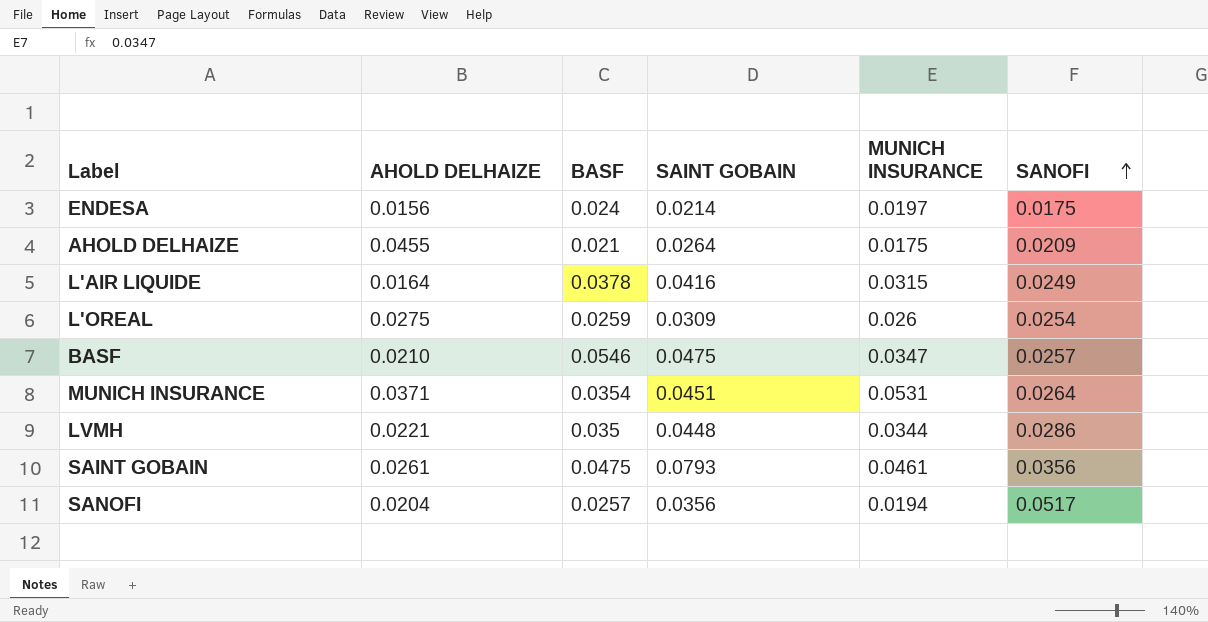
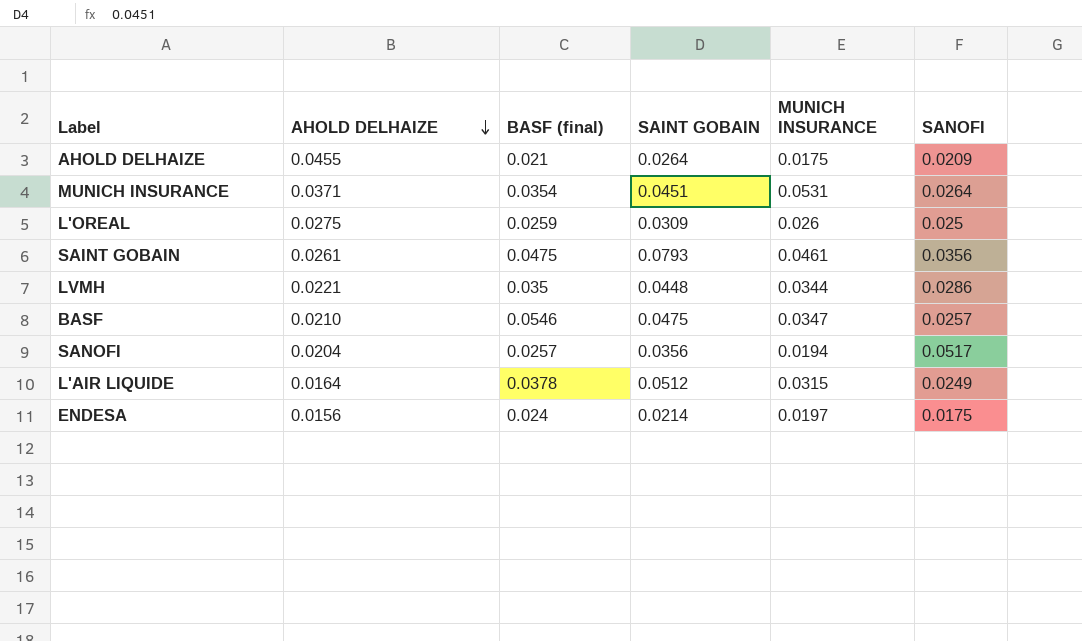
row order: SANOFI ascending -> AHOLD DELHAIZE descending
column name: BASF -> BASF (final)
L'OREAL | SANOFI: 0.0254 -> 0.025
L'AIR LIQUIDE | SAINT GOBAIN: 0.0416 -> 0.0512

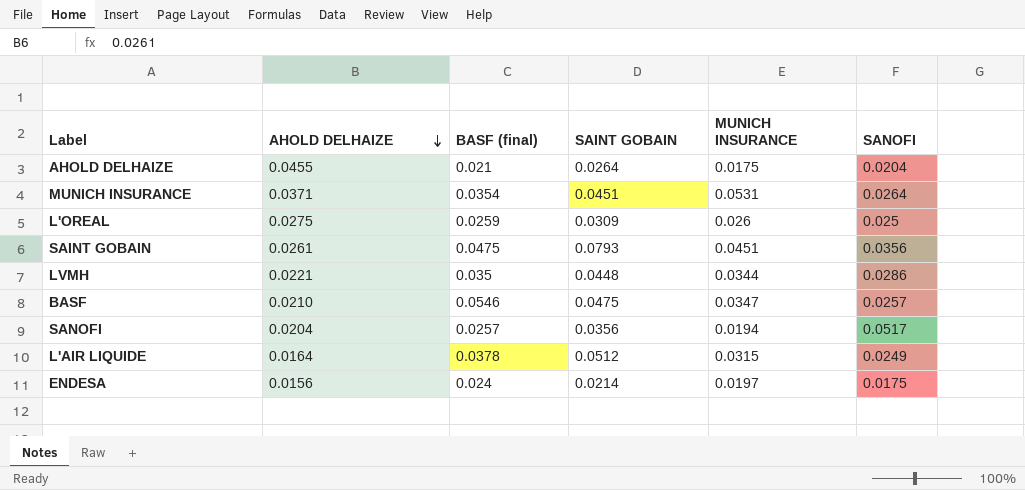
AHOLD DELHAIZE | SANOFI: 0.0209 -> 0.0204
SAINT GOBAIN | MUNICH INSURANCE: 0.0461 -> 0.0451

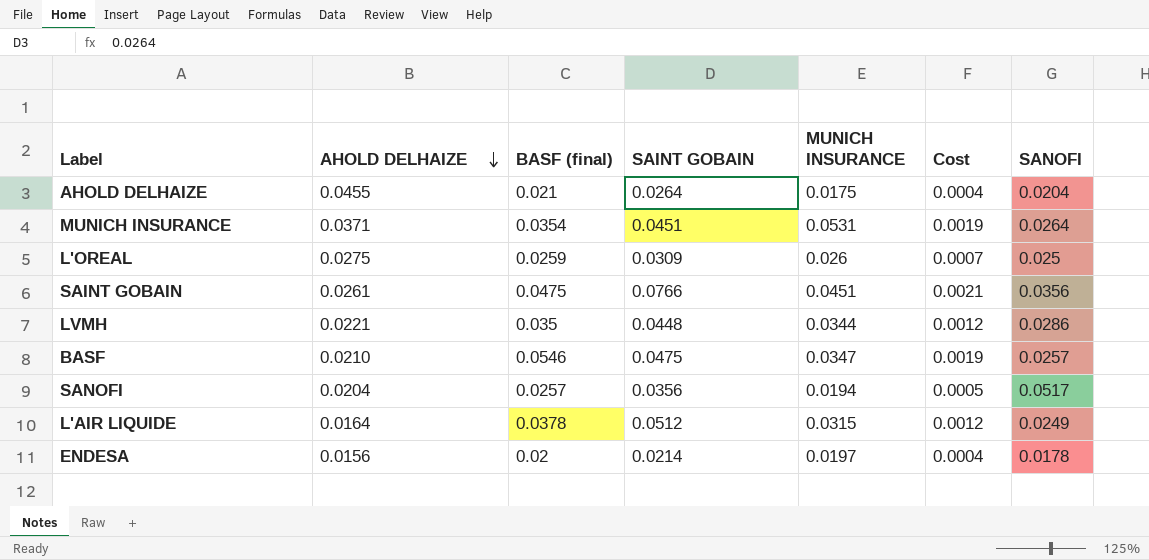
column Cost | formula: none -> [BASF (final)] * [MUNICH INSURANCE]
SAINT GOBAIN | SAINT GOBAIN: 0.0793 -> 0.0766
ENDESA | BASF (final): 0.024 -> 0.02
ENDESA | SANOFI: 0.0175 -> 0.0178

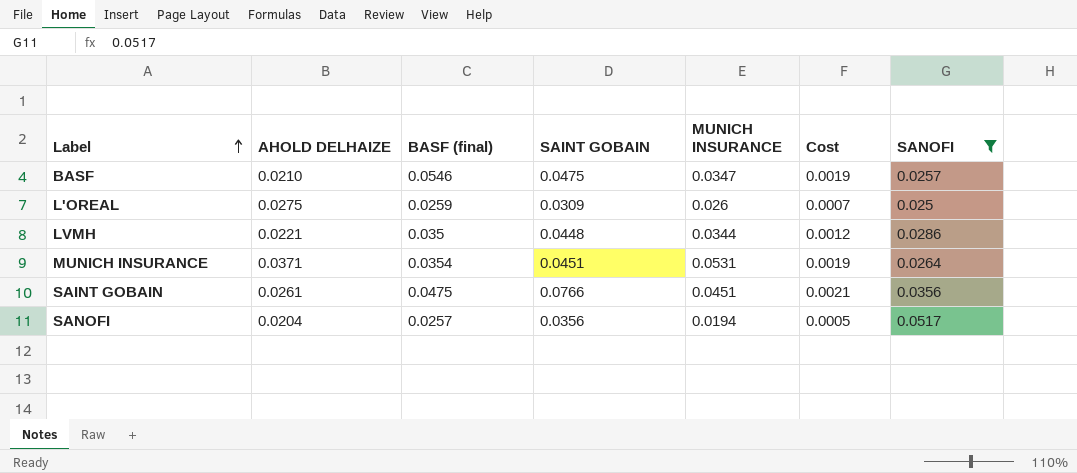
filter: none -> SANOFI >= 0.025
row order: AHOLD DELHAIZE descending -> Label ascending

